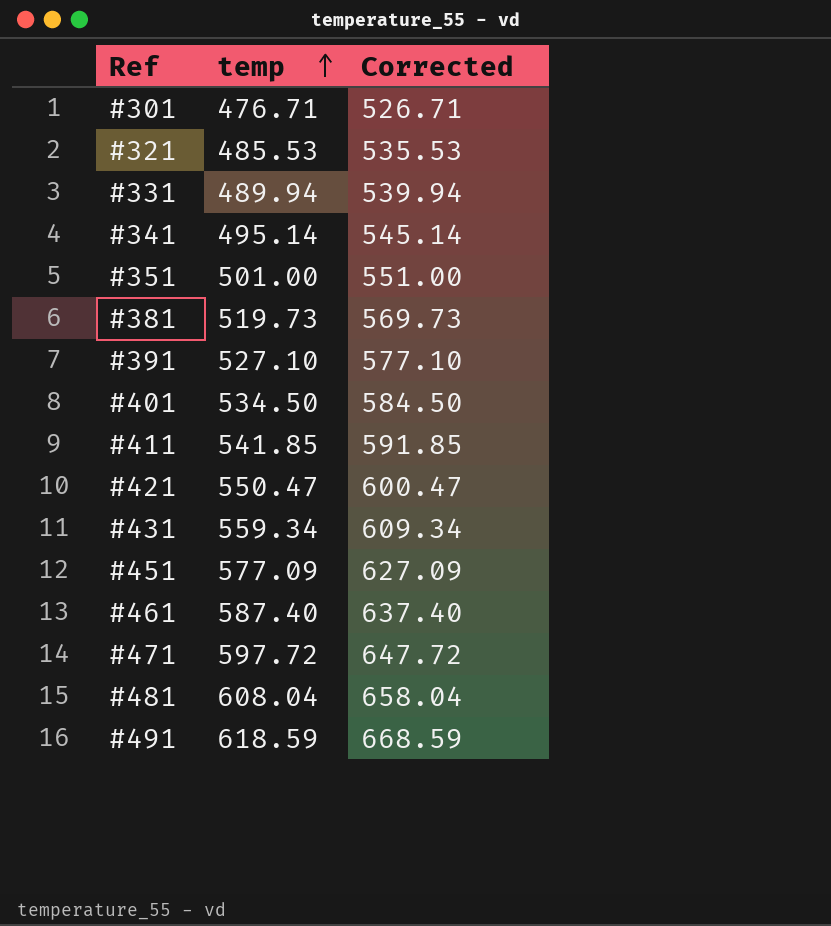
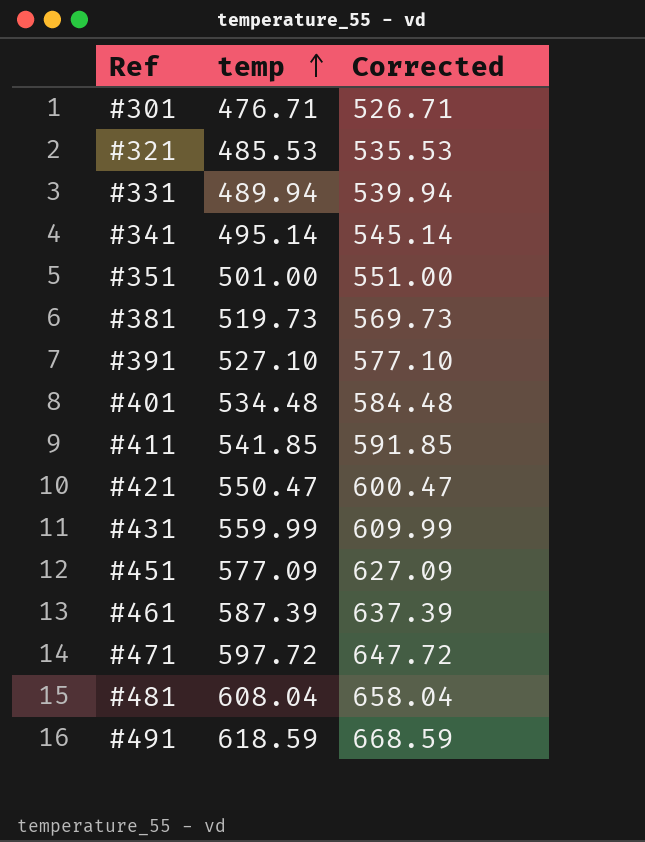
#401 | temp: 534.50 -> 534.48
#401 | Corrected: 584.50 -> 584.48
#431 | temp: 559.34 -> 559.99
#431 | Corrected: 609.34 -> 609.99
#461 | temp: 587.40 -> 587.39
#461 | Corrected: 637.40 -> 637.39

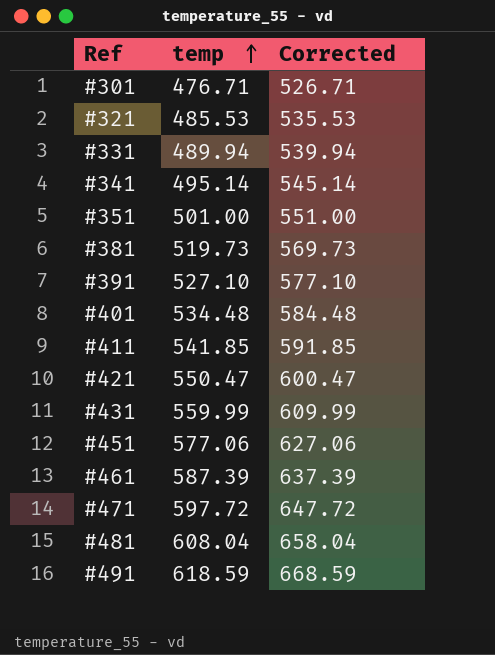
#451 | temp: 577.09 -> 577.06
#451 | Corrected: 627.09 -> 627.06

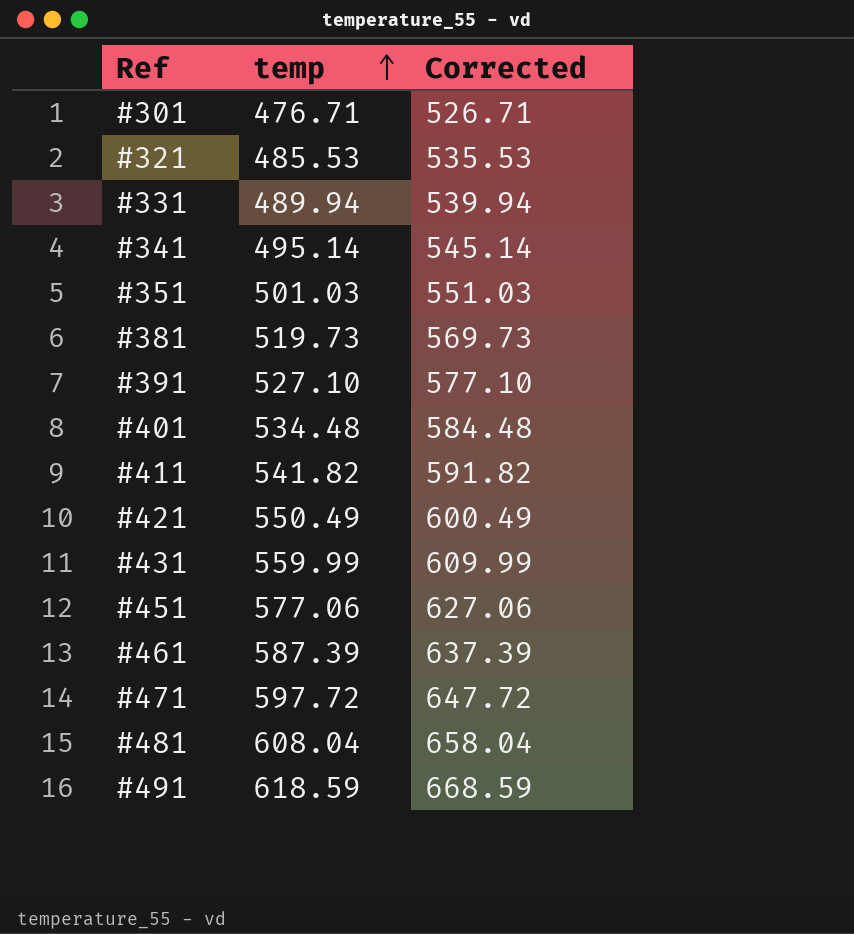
#351 | temp: 501.00 -> 501.03
#351 | Corrected: 551.00 -> 551.03
#411 | temp: 541.85 -> 541.82
#411 | Corrected: 591.85 -> 591.82
#421 | temp: 550.47 -> 550.49
#421 | Corrected: 600.47 -> 600.49

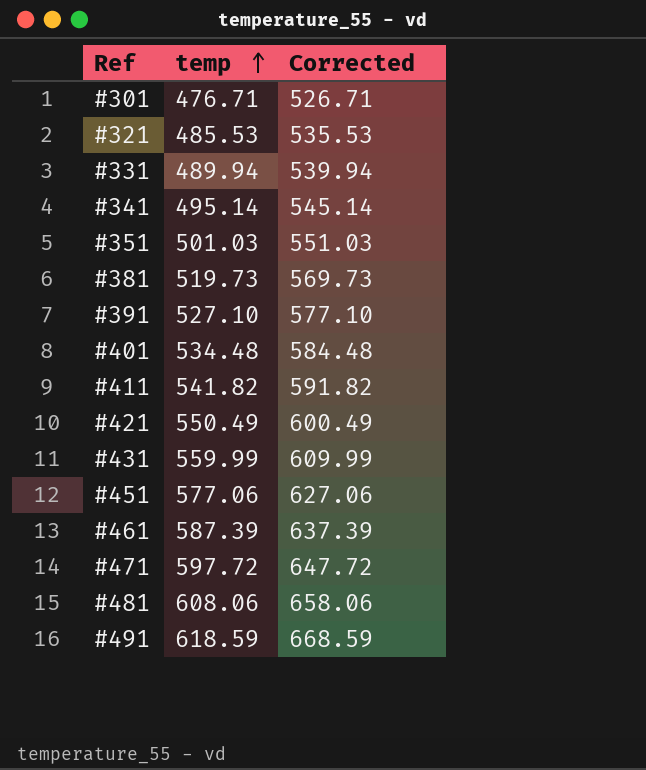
#481 | temp: 608.04 -> 608.06
#481 | Corrected: 658.04 -> 658.06

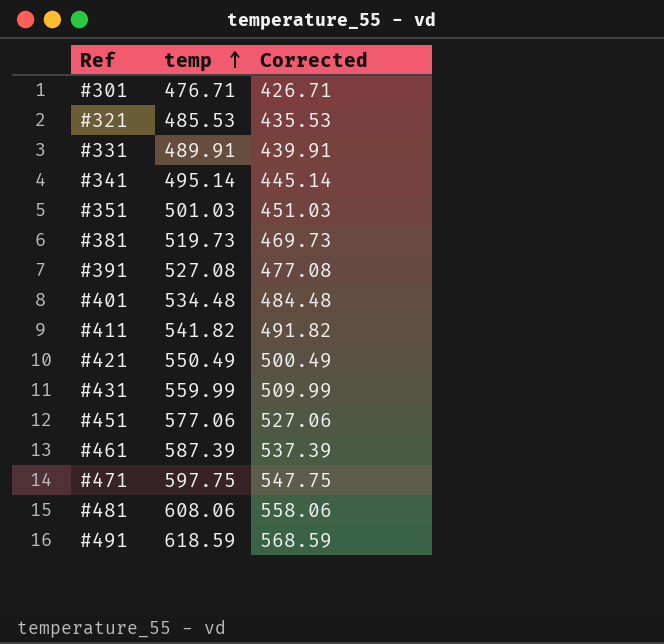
column Corrected | formula: [temp] + 50 -> [temp] - 50
#331 | temp: 489.94 -> 489.91
#391 | temp: 527.10 -> 527.08
#471 | temp: 597.72 -> 597.75

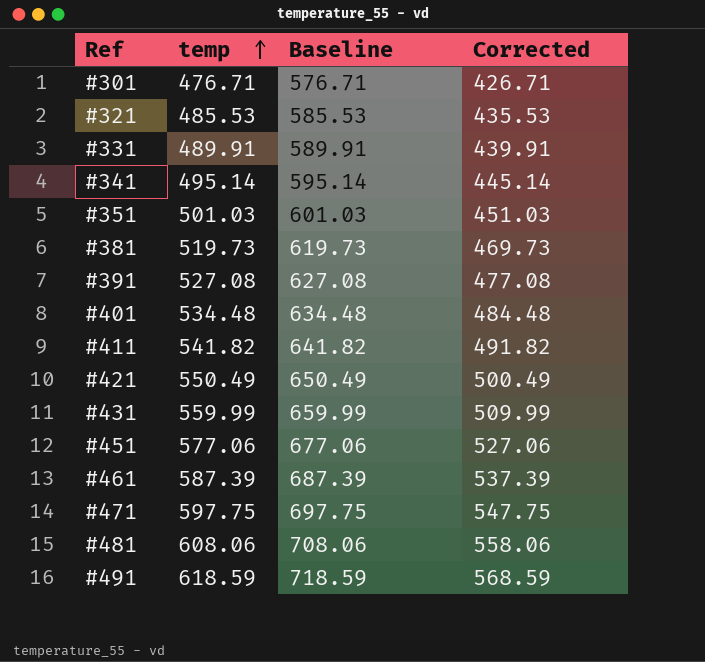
column Baseline | formula: none -> [temp] + 100

